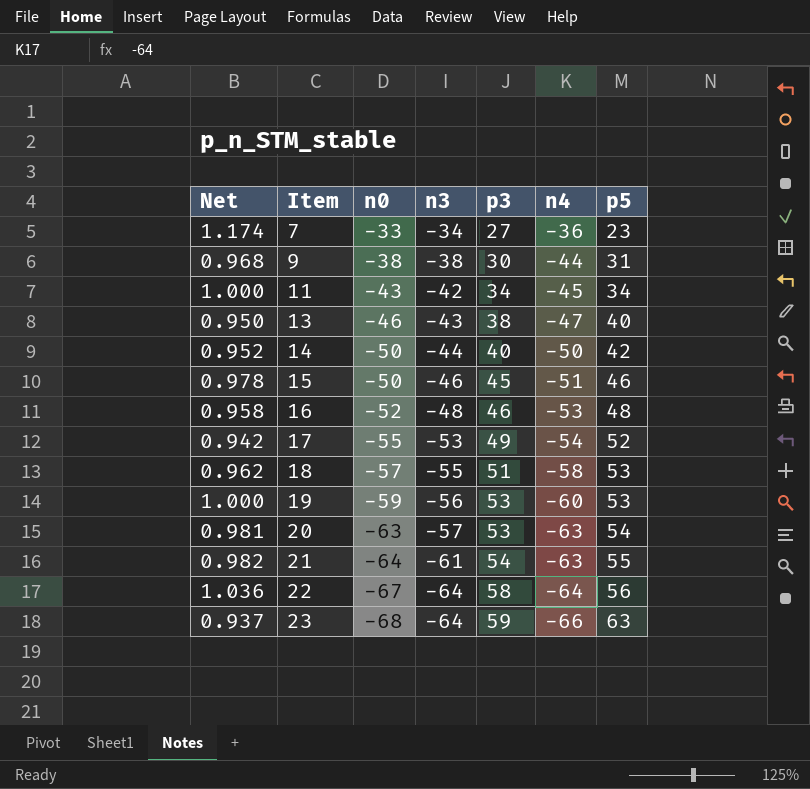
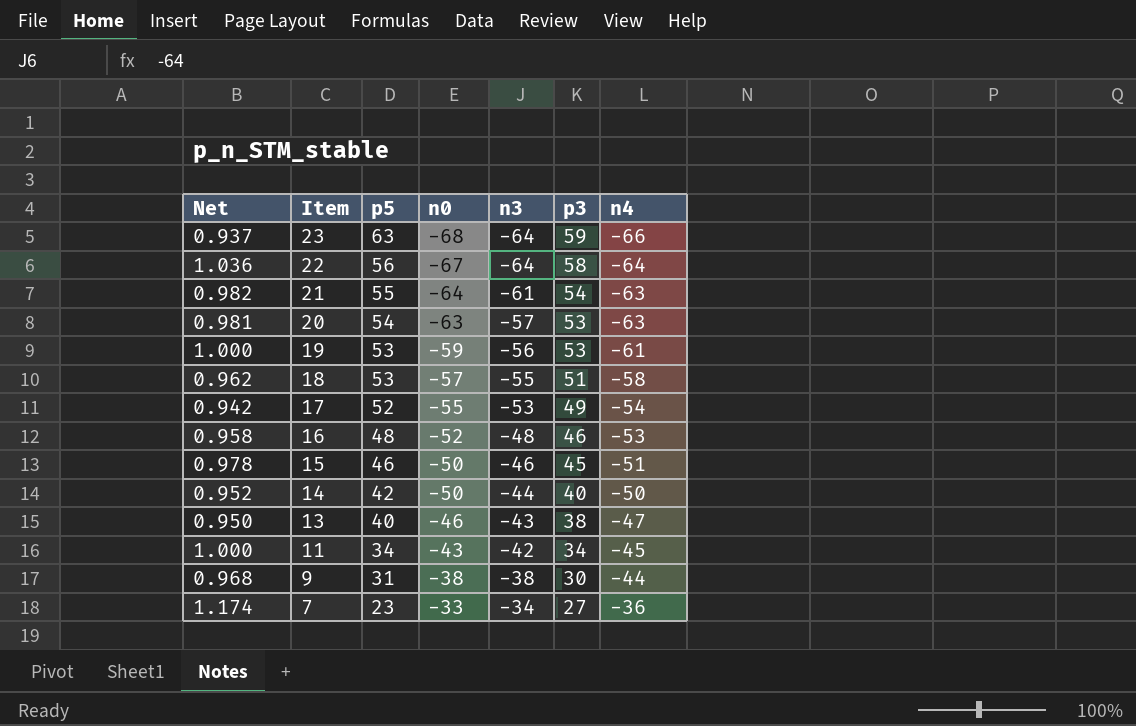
row order: Item ascending -> Item descending
column p5 | position: 7 -> 3
19 | n4: -60 -> -61

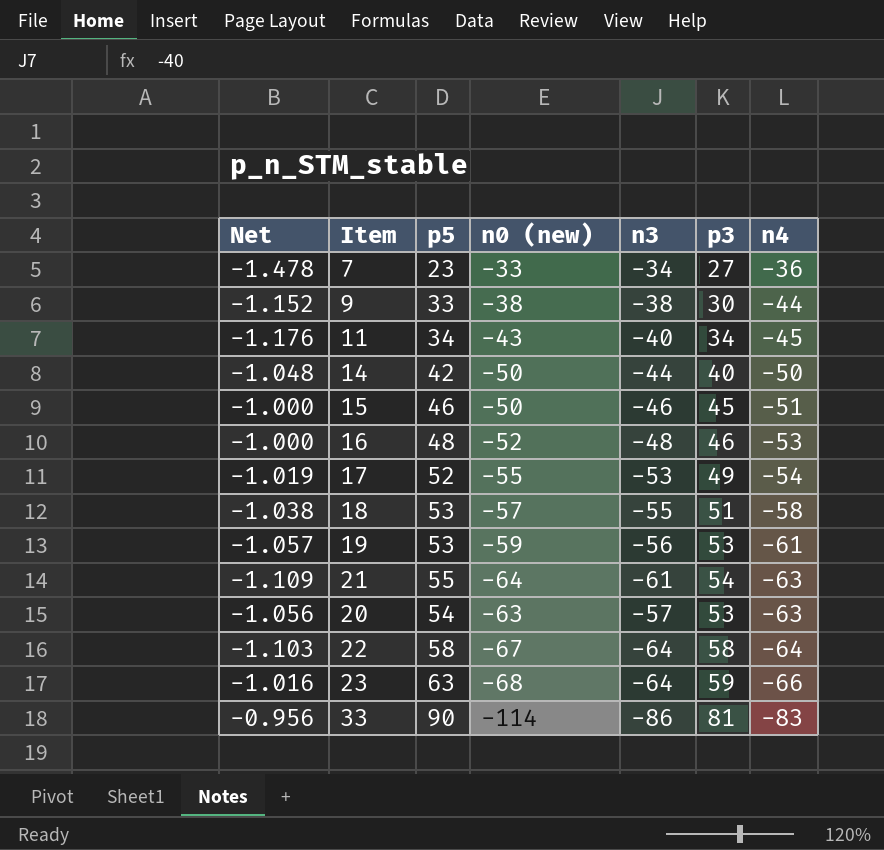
row order: Item descending -> n4 descending
column Net | formula: [p3] / [p5] -> [n3] / [p5]
column name: n0 -> n0 (new)
row 13: 0.950 | 40 | -46 | -43 | 38 | -47 -> none
9 | p5: 31 -> 33
11 | n3: -42 -> -40
22 | p5: 56 -> 58
row 33: none -> -0.956 | 90 | -114 | -86 | 81 | -83

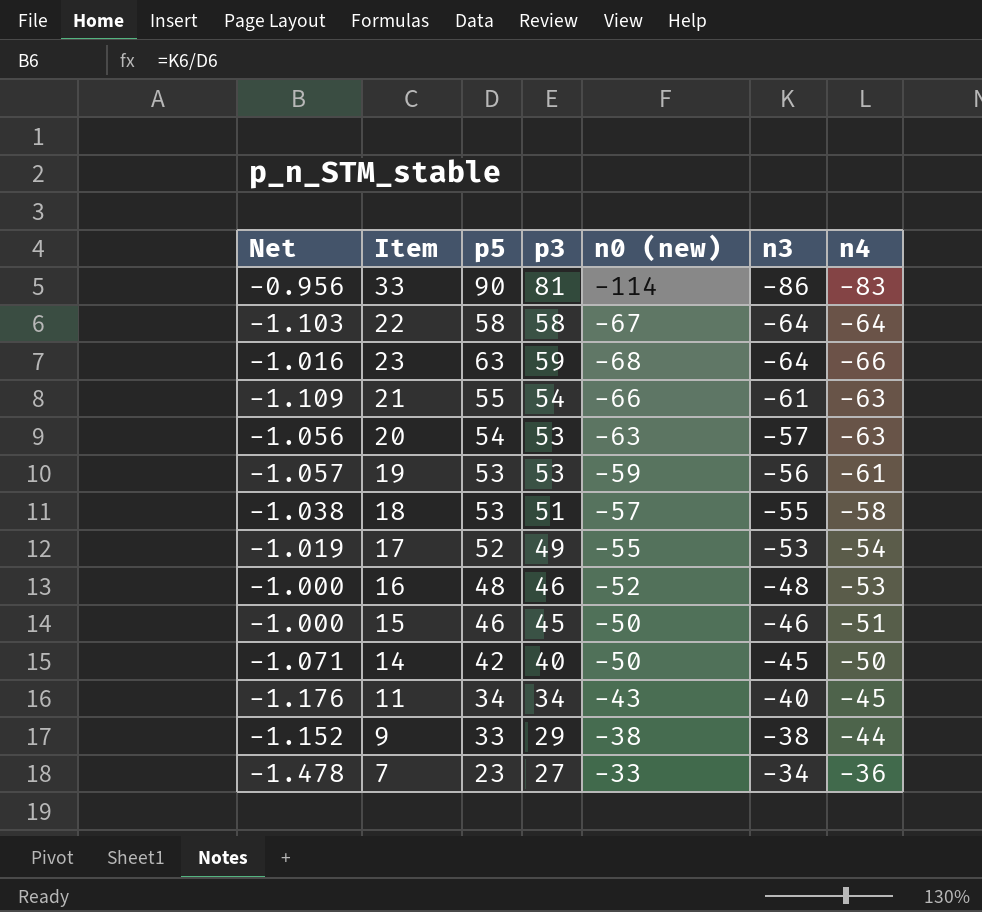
row order: n4 descending -> n3 ascending
column p3 | position: 6 -> 4
21 | n0 (new): -64 -> -66
14 | Net: -1.048 -> -1.071
14 | n3: -44 -> -45
9 | p3: 30 -> 29

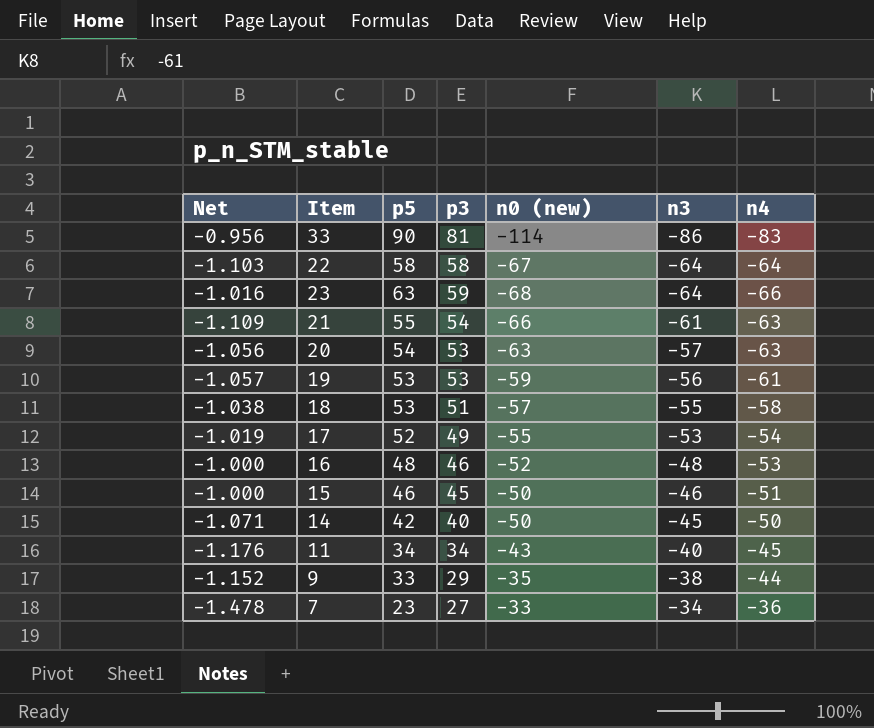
9 | n0 (new): -38 -> -35

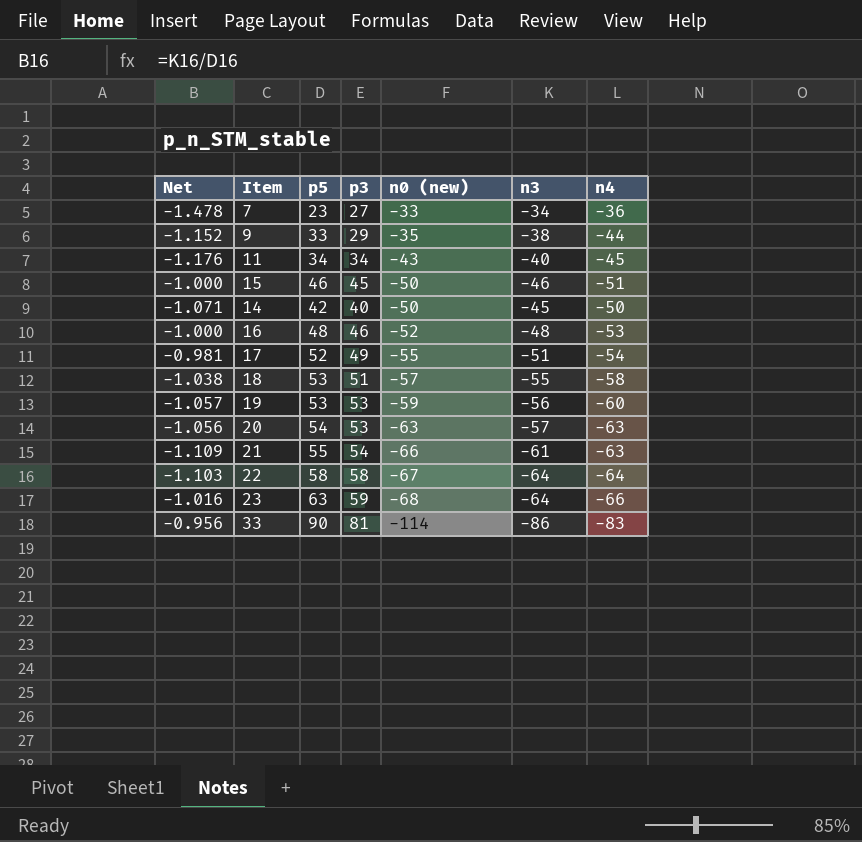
row order: n3 ascending -> n0 (new) descending
17 | Net: -1.019 -> -0.981
17 | n3: -53 -> -51
19 | n4: -61 -> -60

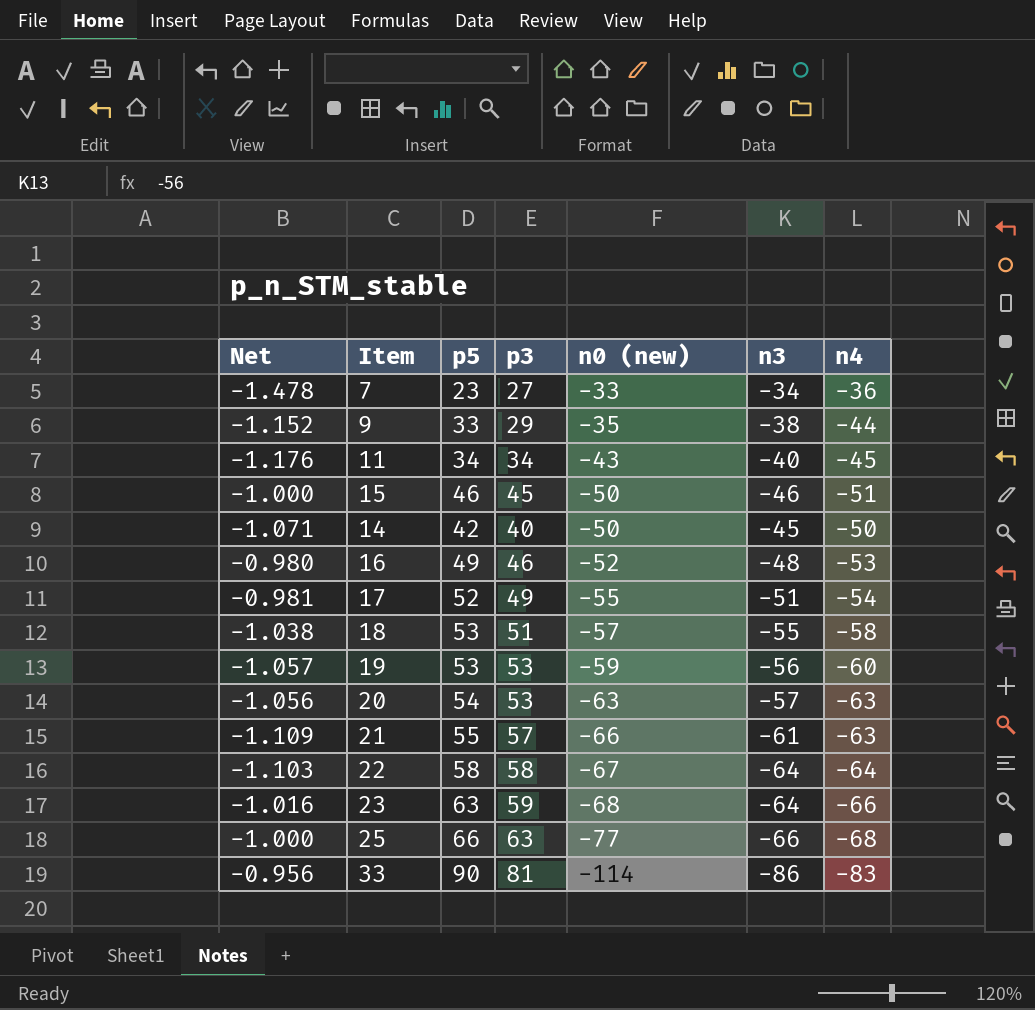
16 | Net: -1.000 -> -0.980
16 | p5: 48 -> 49
21 | p3: 54 -> 57
row 25: none -> -1.000 | 66 | 63 | -77 | -66 | -68

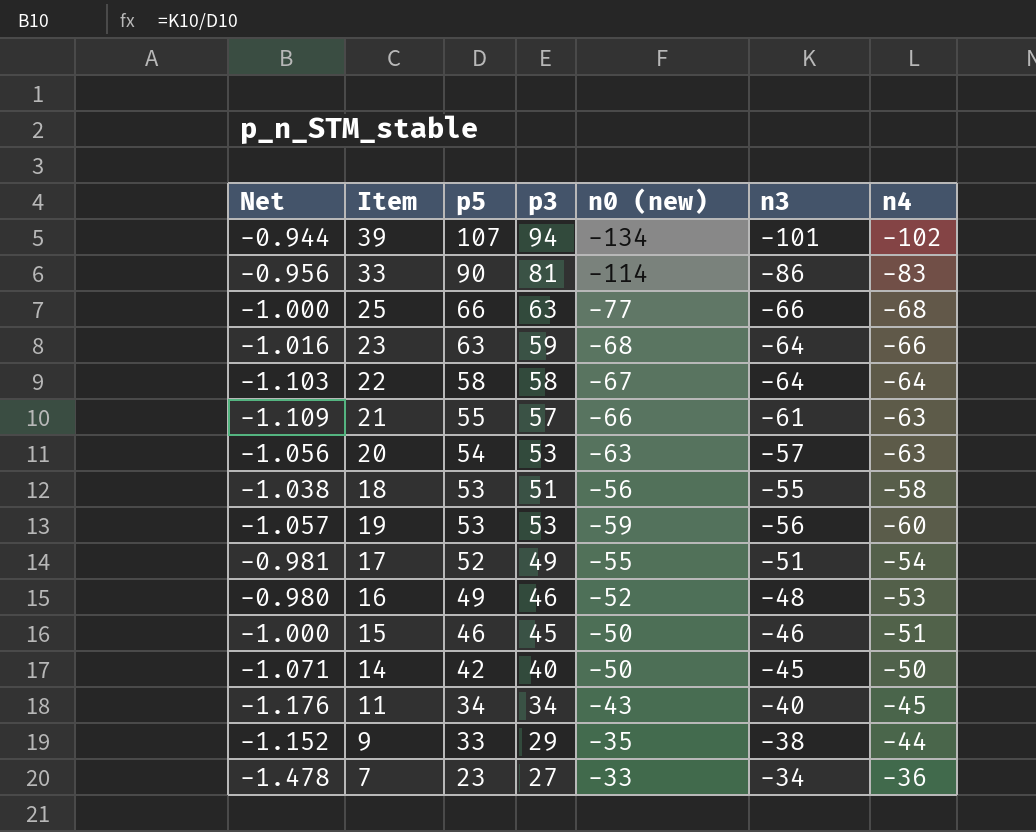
row order: n0 (new) descending -> p5 descending
row 39: none -> -0.944 | 107 | 94 | -134 | -101 | -102
18 | n0 (new): -57 -> -56

